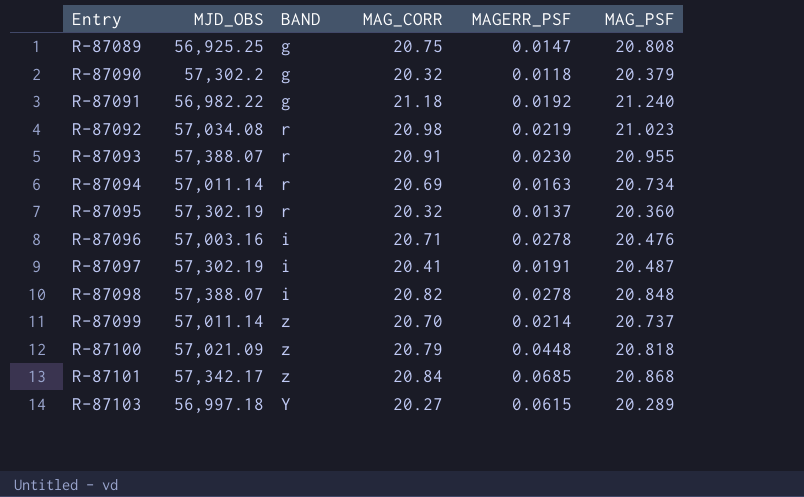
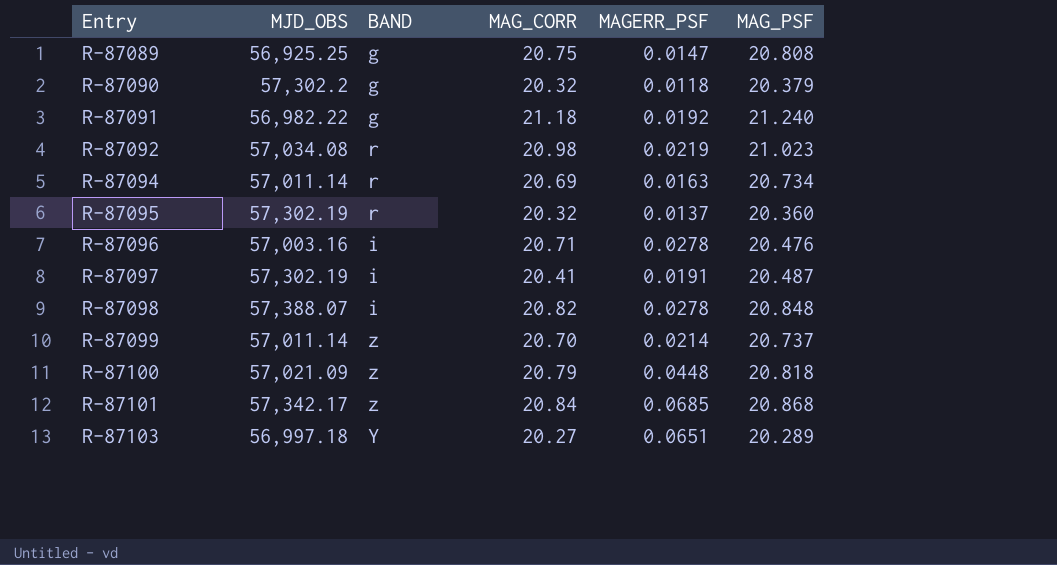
row R-87093: 57,388.07 | r | 20.91 | 0.0230 | 20.955 -> none
R-87103 | MAGERR_PSF: 0.0615 -> 0.0651

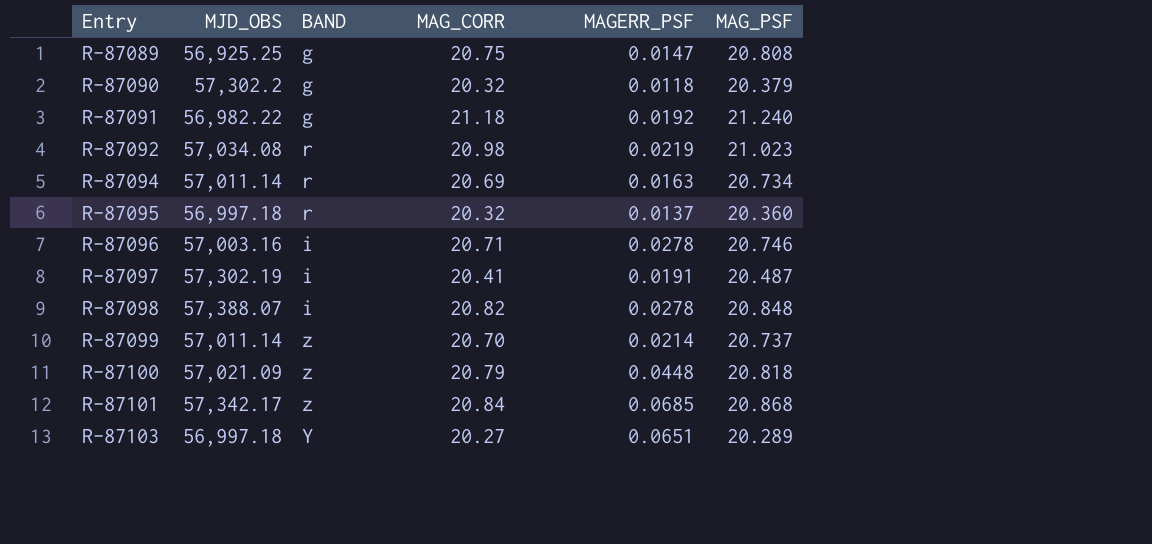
R-87095 | MJD_OBS: 57,302.19 -> 56,997.18
R-87096 | MAG_PSF: 20.476 -> 20.746

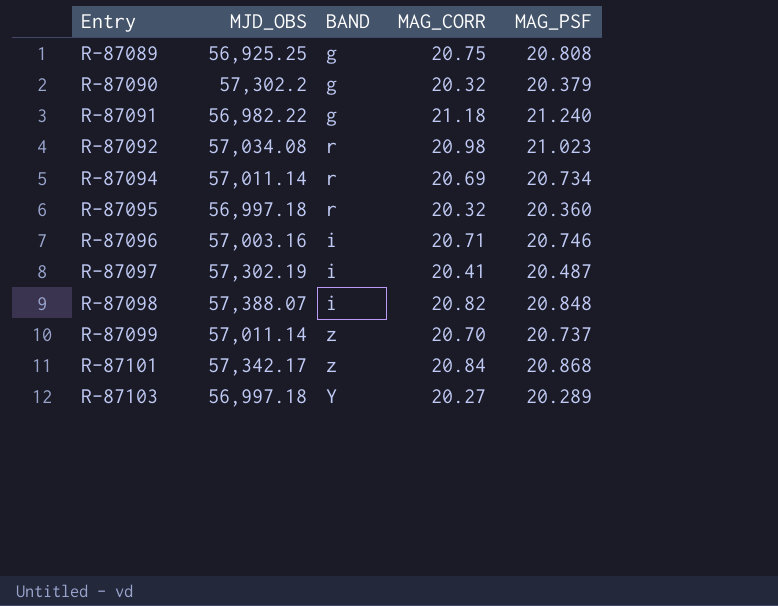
column MAGERR_PSF | position: 5 -> none
row R-87100: 57,021.09 | z | 20.79 | 0.0448 | 20.818 -> none

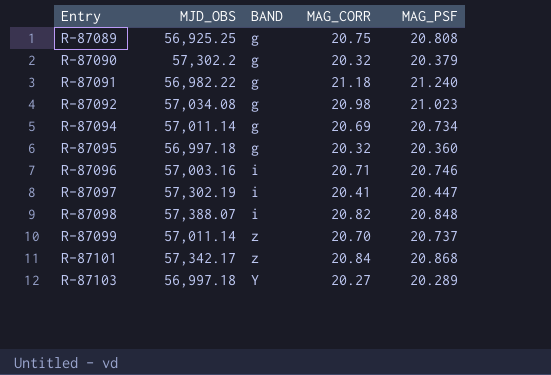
R-87092 | BAND: r -> g
R-87094 | BAND: r -> g
R-87095 | BAND: r -> g
R-87097 | MAG_PSF: 20.487 -> 20.447

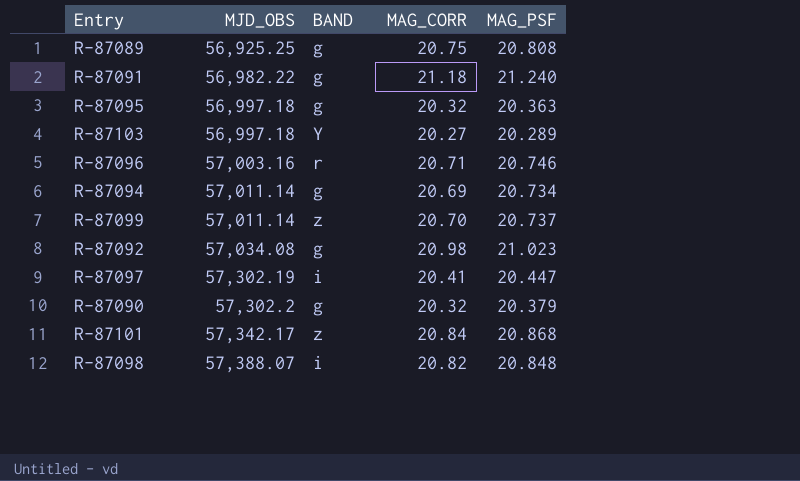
row order: Entry ascending -> MJD_OBS ascending
R-87095 | MAG_PSF: 20.360 -> 20.363
R-87096 | BAND: i -> r

